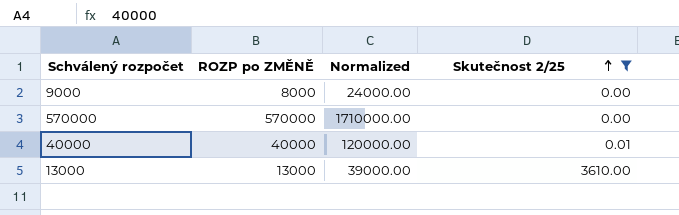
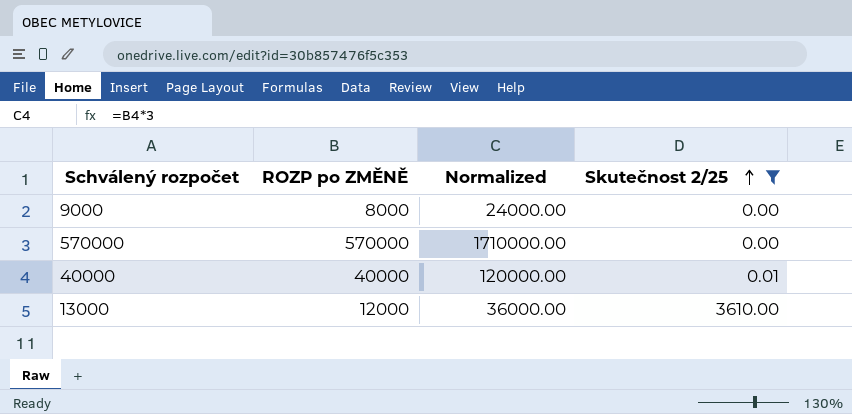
13000 | ROZP po ZMĚNĚ: 13000 -> 12000
13000 | Normalized: 39000.00 -> 36000.00

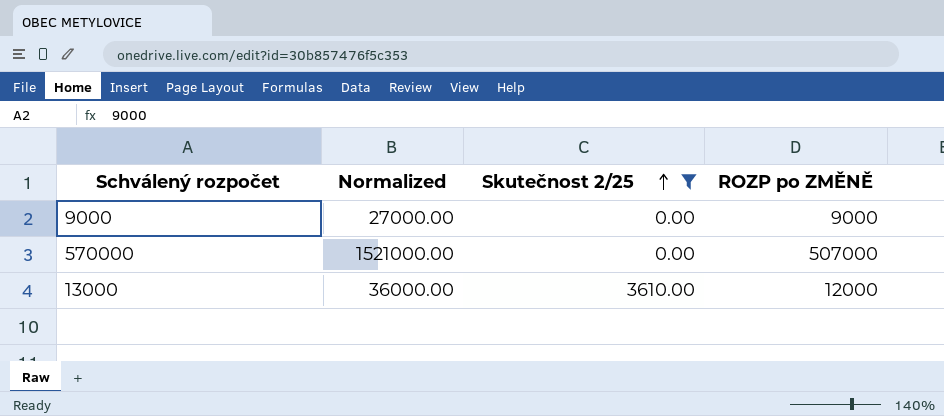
column ROZP po ZMĚNĚ | position: 2 -> 4
row 40000: 40000 | 120000.00 | 0.01 -> none
9000 | Normalized: 24000.00 -> 27000.00
9000 | ROZP po ZMĚNĚ: 8000 -> 9000
570000 | Normalized: 1710000.00 -> 1521000.00
570000 | ROZP po ZMĚNĚ: 570000 -> 507000

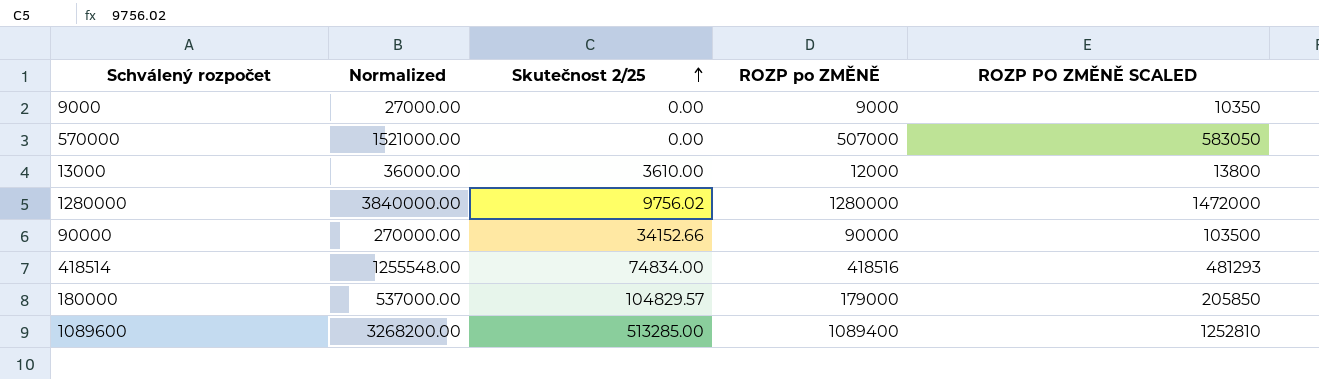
filter: Skutečnost 2/25 <= 3610.00 -> none
column ROZP PO ZMĚNĚ SCALED | formula: none -> [ROZP po ZMĚNĚ] * 1.15

